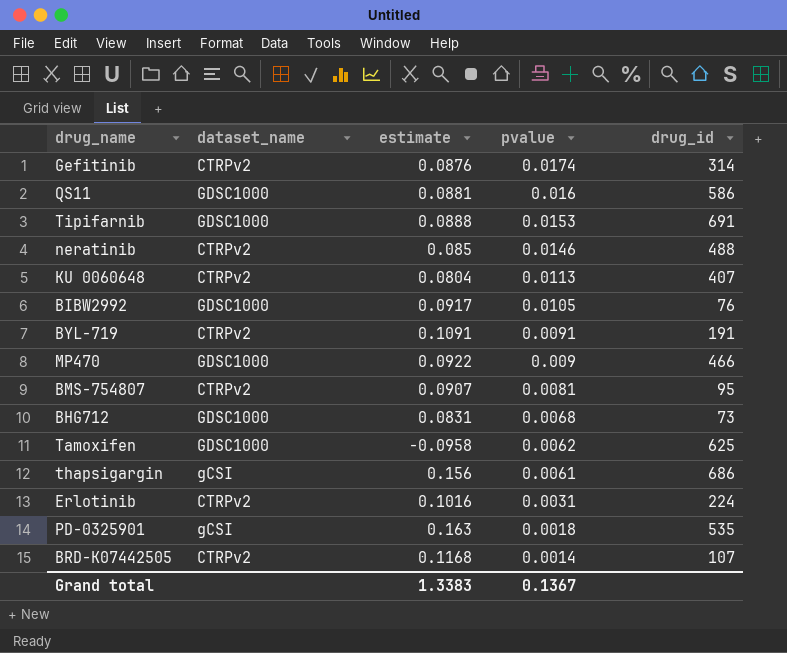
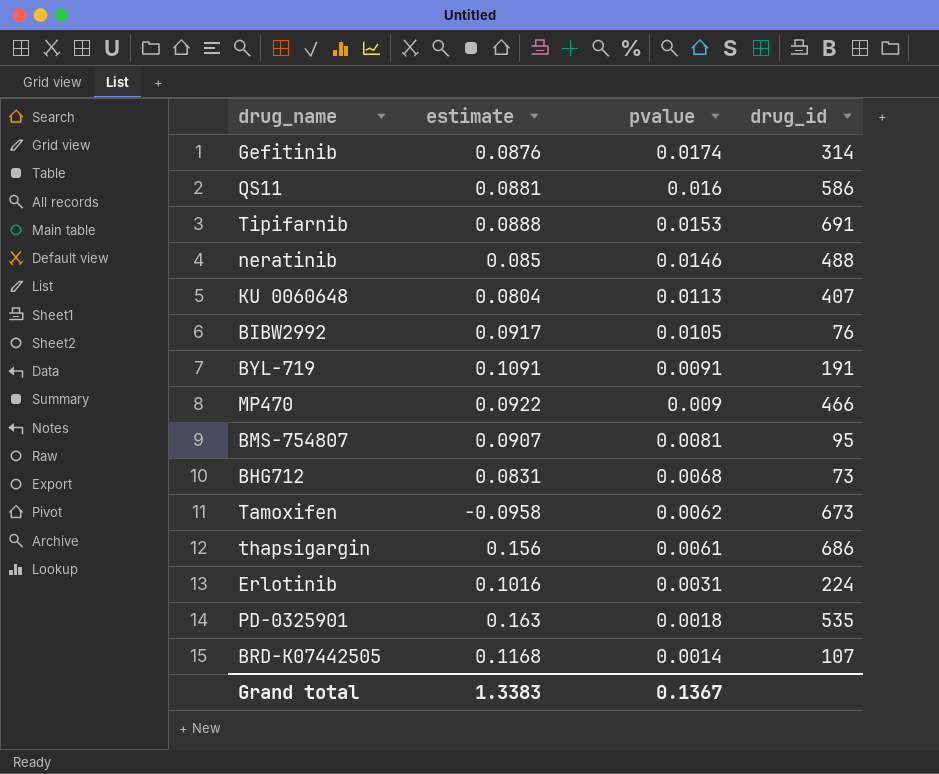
column dataset_name | position: 2 -> none
Tamoxifen | drug_id: 625 -> 673

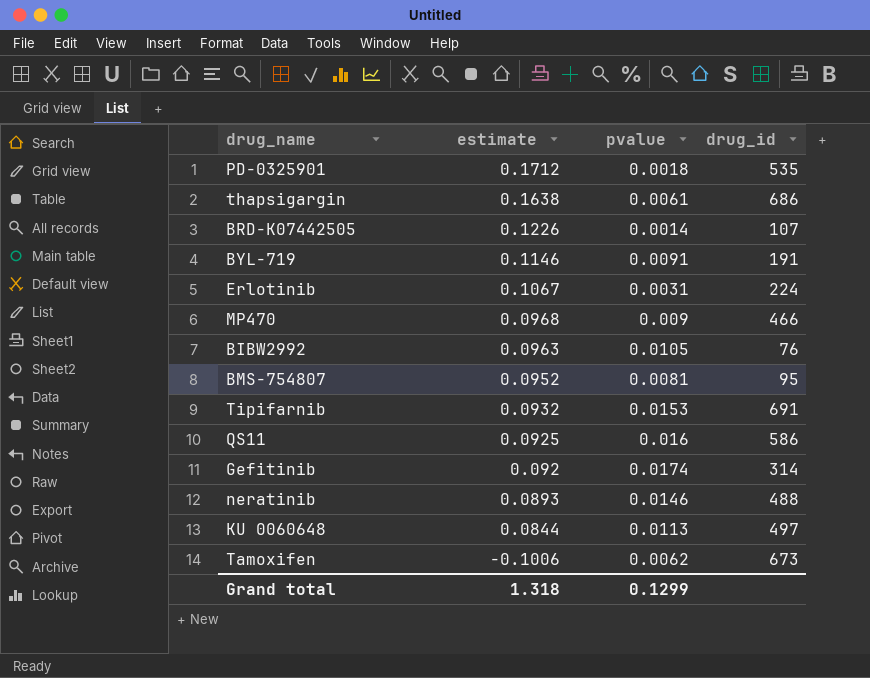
row order: pvalue descending -> estimate descending
row BHG712: 0.0831 | 0.0068 | 73 -> none
PD-0325901 | estimate: 0.163 -> 0.1712
thapsigargin | estimate: 0.156 -> 0.1638
BRD-K07442505 | estimate: 0.1168 -> 0.1226
BYL-719 | estimate: 0.1091 -> 0.1146
Erlotinib | estimate: 0.1016 -> 0.1067
MP470 | estimate: 0.0922 -> 0.0968
BIBW2992 | estimate: 0.0917 -> 0.0963
BMS-754807 | estimate: 0.0907 -> 0.0952
Tipifarnib | estimate: 0.0888 -> 0.0932
QS11 | estimate: 0.0881 -> 0.0925
Gefitinib | estimate: 0.0876 -> 0.092
neratinib | estimate: 0.085 -> 0.0893
KU 0060648 | estimate: 0.0804 -> 0.0844
KU 0060648 | drug_id: 407 -> 497
Tamoxifen | estimate: -0.0958 -> -0.1006
Grand total | estimate: 1.3383 -> 1.318
Grand total | pvalue: 0.1367 -> 0.1299

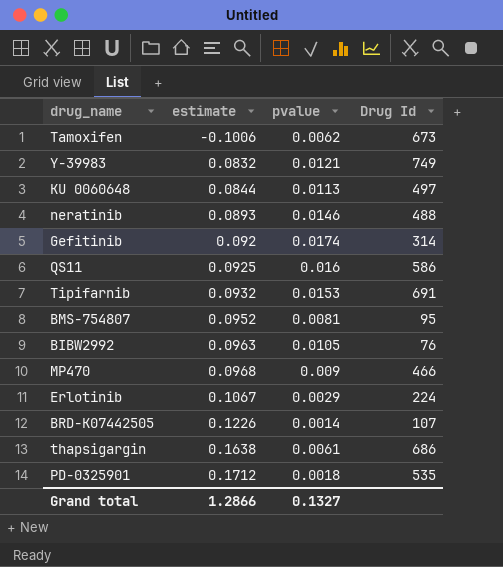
row order: estimate descending -> estimate ascending
column name: drug_id -> Drug Id
row BYL-719: 0.1146 | 0.0091 | 191 -> none
row Y-39983: none -> 0.0832 | 0.0121 | 749
Erlotinib | pvalue: 0.0031 -> 0.0029
Grand total | estimate: 1.318 -> 1.2866
Grand total | pvalue: 0.1299 -> 0.1327

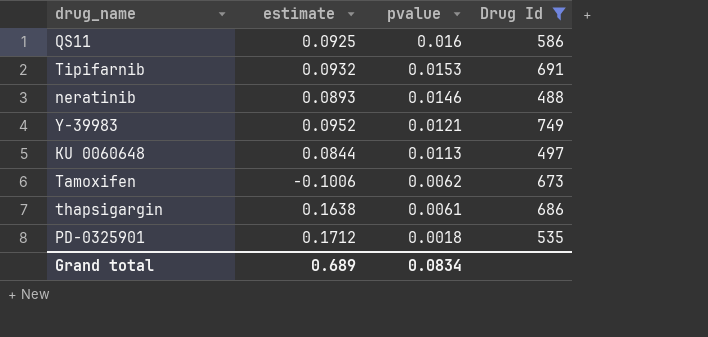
filter: none -> Drug Id >= 488
row order: estimate ascending -> pvalue descending
Y-39983 | estimate: 0.0832 -> 0.0952
Grand total | estimate: 1.2866 -> 0.689
Grand total | pvalue: 0.1327 -> 0.0834

